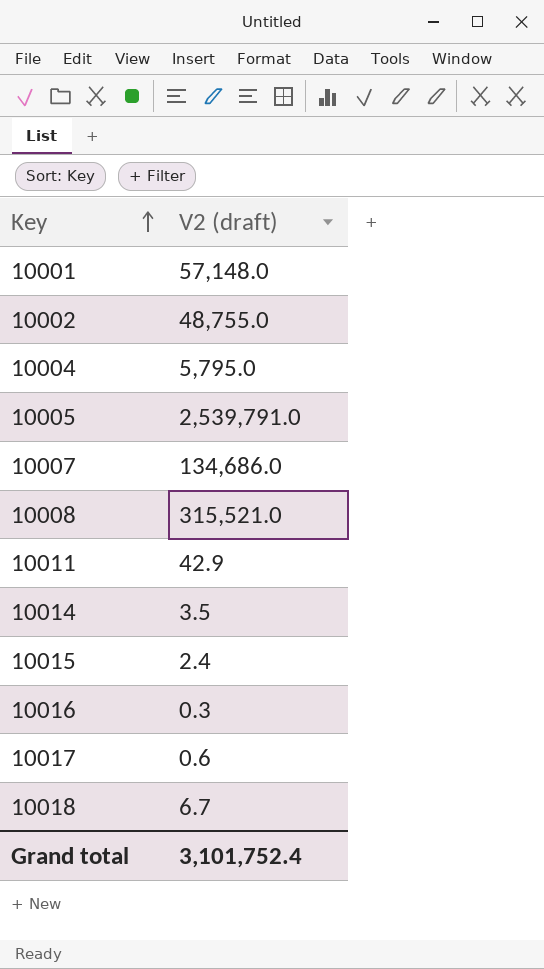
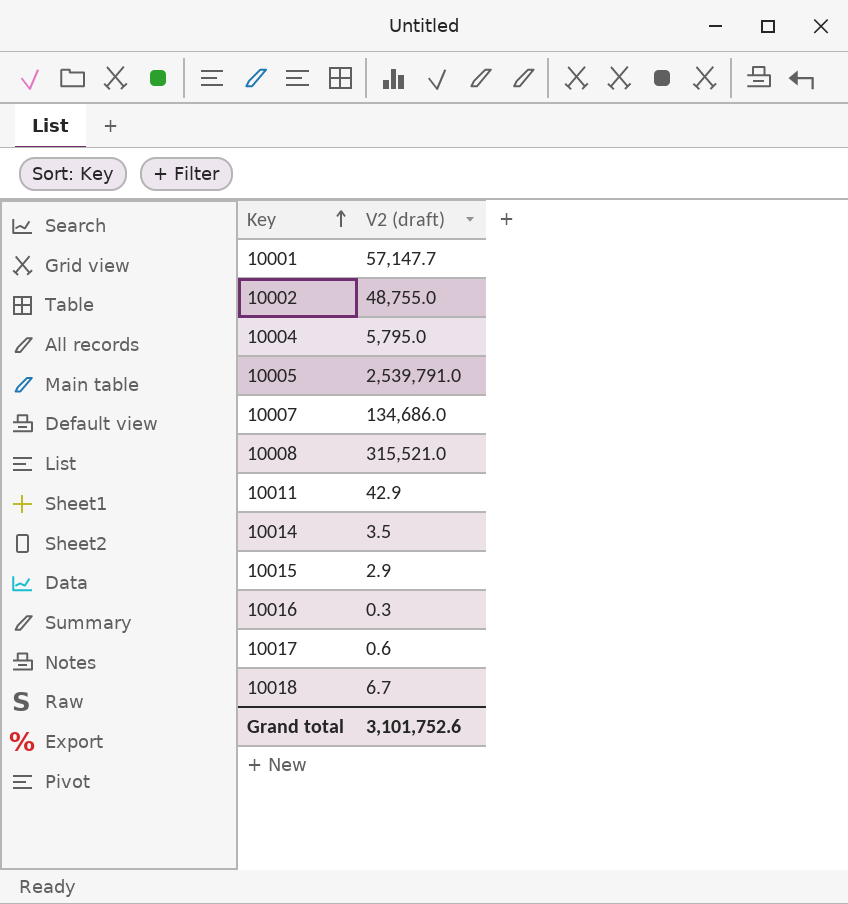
10001 | V2 (draft): 57,148.0 -> 57,147.7
10015 | V2 (draft): 2.4 -> 2.9
Grand total | V2 (draft): 3,101,752.4 -> 3,101,752.6

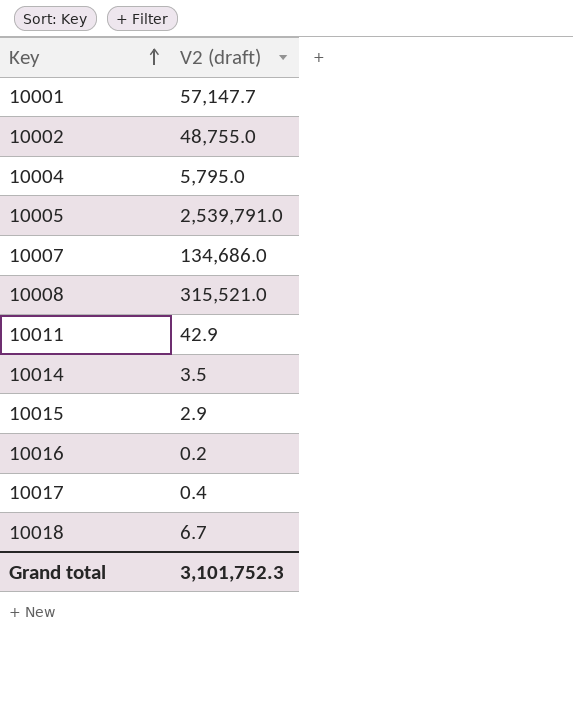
10016 | V2 (draft): 0.3 -> 0.2
10017 | V2 (draft): 0.6 -> 0.4
Grand total | V2 (draft): 3,101,752.6 -> 3,101,752.3

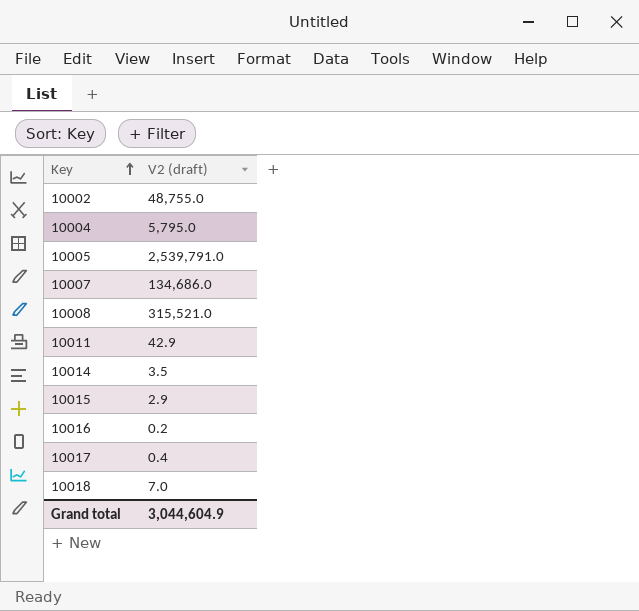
row 10001: 57,147.7 -> none
10018 | V2 (draft): 6.7 -> 7.0
Grand total | V2 (draft): 3,101,752.3 -> 3,044,604.9

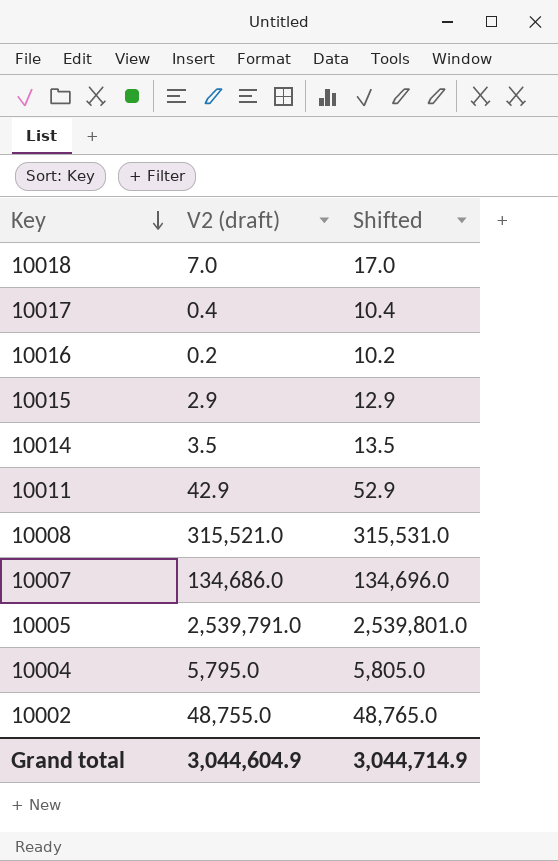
row order: Key ascending -> Key descending
column Shifted | formula: none -> [V2 (draft)] + 10

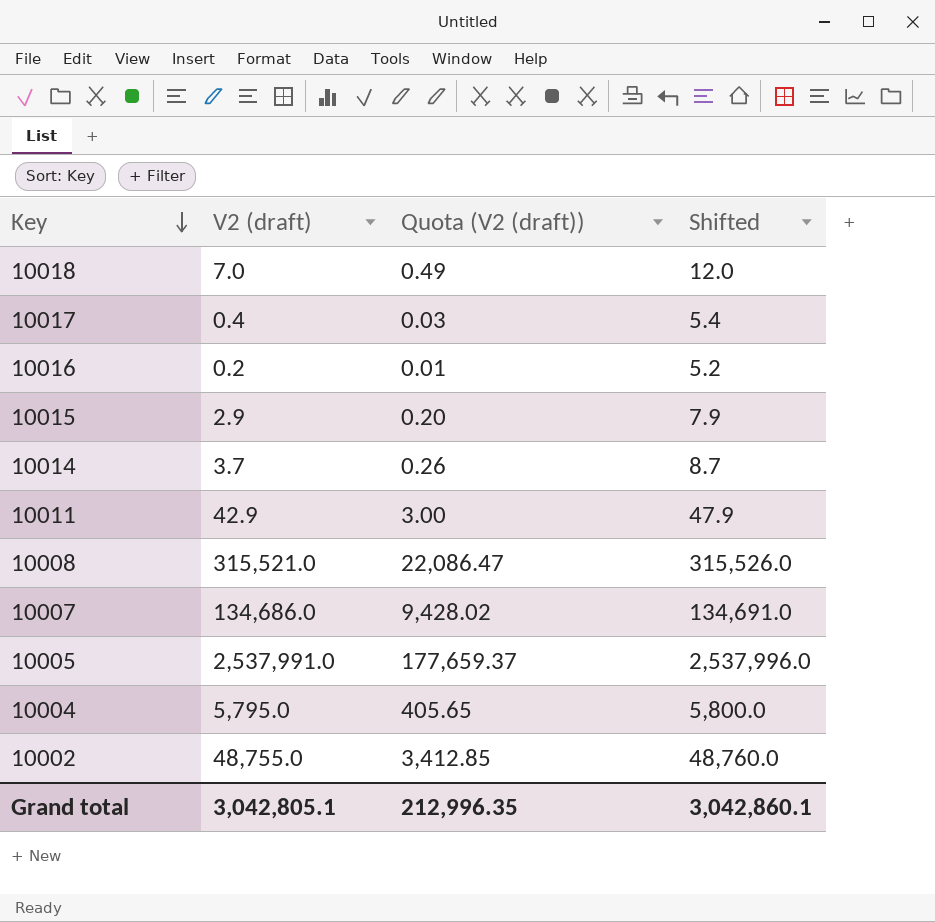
column Quota (V2 (draft)) | formula: none -> [V2 (draft)] * 0.07
column Shifted | formula: [V2 (draft)] + 10 -> [V2 (draft)] + 5
10014 | V2 (draft): 3.5 -> 3.7
10005 | V2 (draft): 2,539,791.0 -> 2,537,991.0
Grand total | V2 (draft): 3,044,604.9 -> 3,042,805.1
Grand total | Shifted: 3,044,714.9 -> 3,042,860.1

